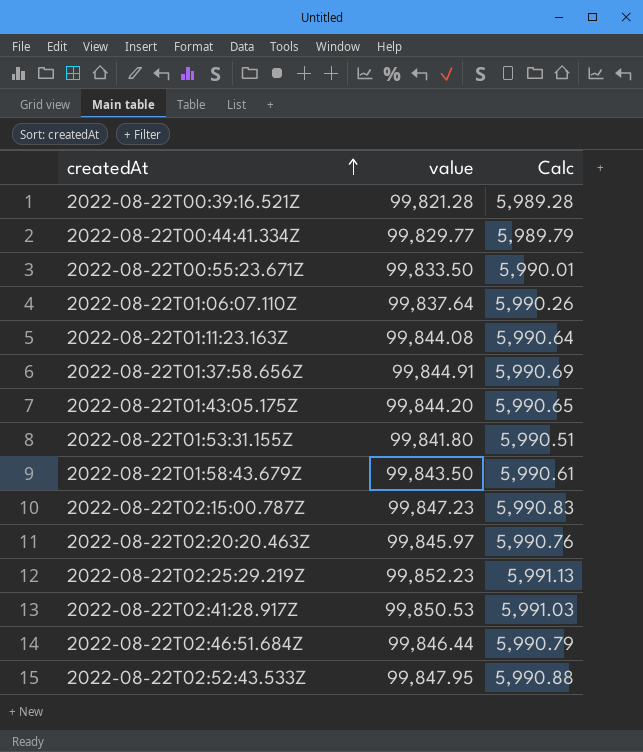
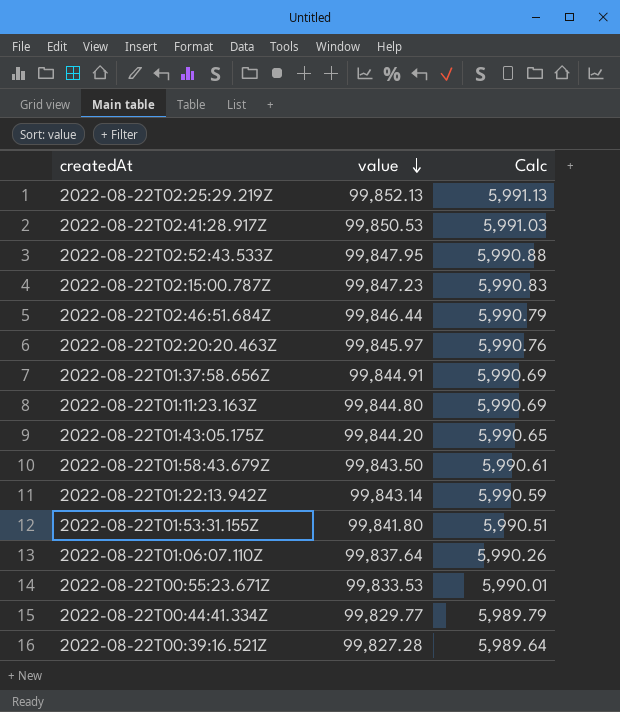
row order: createdAt ascending -> value descending
2022-08-22T02:25:29.219Z | value: 99,852.23 -> 99,852.13
2022-08-22T01:11:23.163Z | value: 99,844.08 -> 99,844.80
2022-08-22T01:11:23.163Z | Calc: 5,990.64 -> 5,990.69
row 2022-08-22T01:22:13.942Z: none -> 99,843.14 | 5,990.59
2022-08-22T00:55:23.671Z | value: 99,833.50 -> 99,833.53
2022-08-22T00:39:16.521Z | value: 99,821.28 -> 99,827.28
2022-08-22T00:39:16.521Z | Calc: 5,989.28 -> 5,989.64

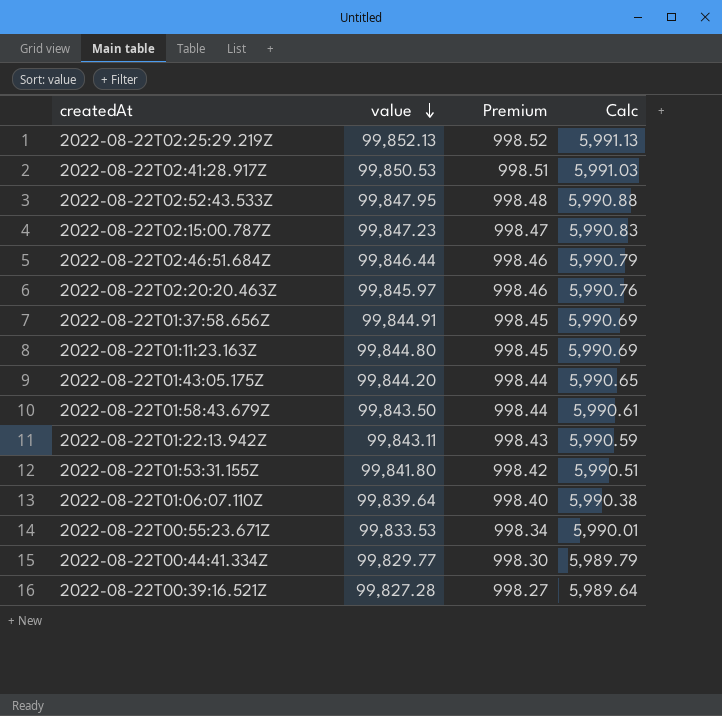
column Premium | formula: none -> [value] * 0.01
2022-08-22T01:22:13.942Z | value: 99,843.14 -> 99,843.11
2022-08-22T01:06:07.110Z | value: 99,837.64 -> 99,839.64
2022-08-22T01:06:07.110Z | Calc: 5,990.26 -> 5,990.38

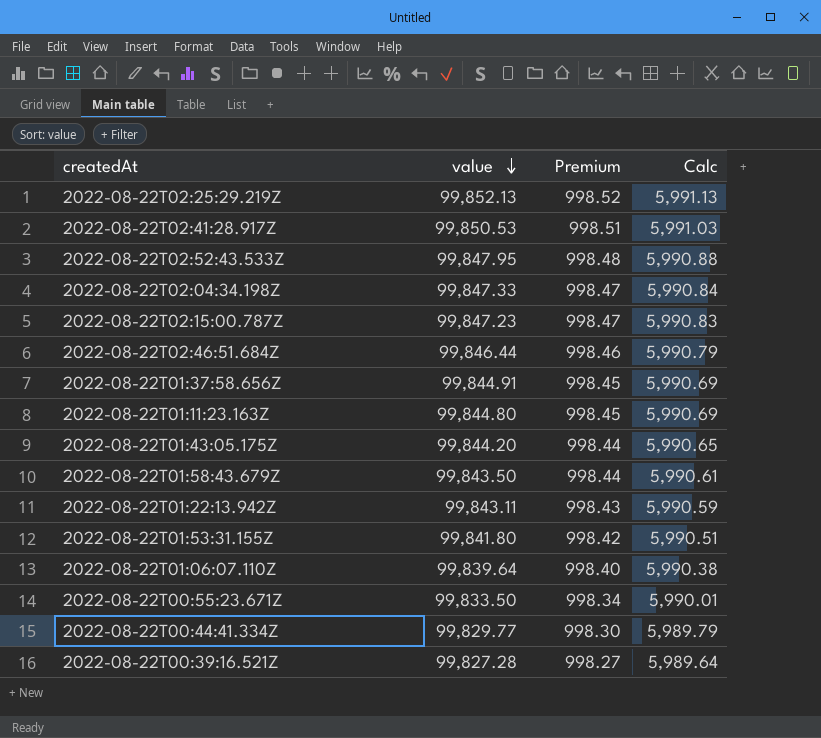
row 2022-08-22T02:20:20.463Z: 99,845.97 | 998.46 | 5,990.76 -> none
row 2022-08-22T02:04:34.198Z: none -> 99,847.33 | 998.47 | 5,990.84
2022-08-22T00:55:23.671Z | value: 99,833.53 -> 99,833.50

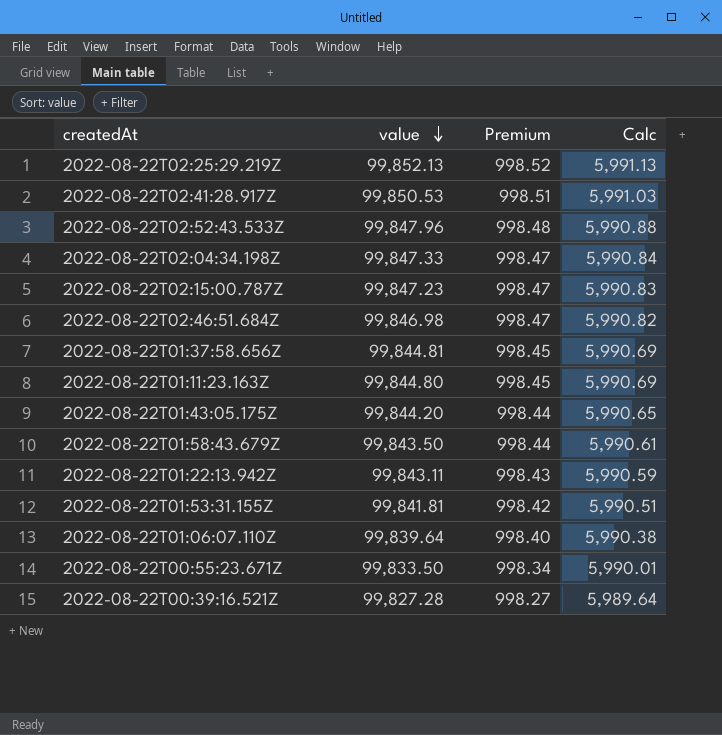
row 2022-08-22T00:44:41.334Z: 99,829.77 | 998.30 | 5,989.79 -> none
2022-08-22T02:52:43.533Z | value: 99,847.95 -> 99,847.96
2022-08-22T02:46:51.684Z | value: 99,846.44 -> 99,846.98
2022-08-22T02:46:51.684Z | Premium: 998.46 -> 998.47
2022-08-22T02:46:51.684Z | Calc: 5,990.79 -> 5,990.82
2022-08-22T01:37:58.656Z | value: 99,844.91 -> 99,844.81
2022-08-22T01:53:31.155Z | value: 99,841.80 -> 99,841.81

